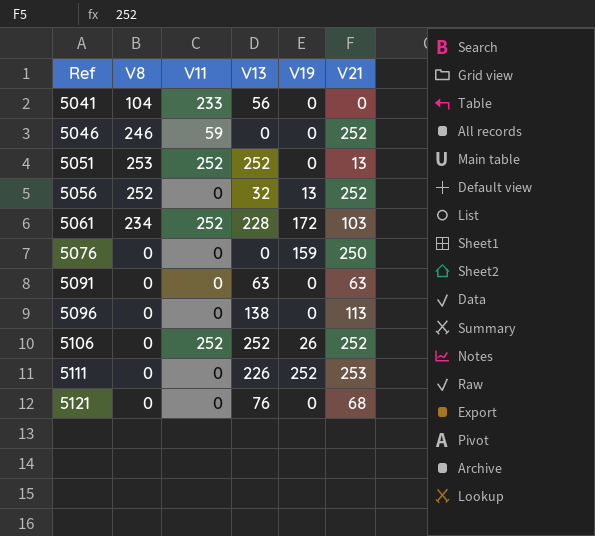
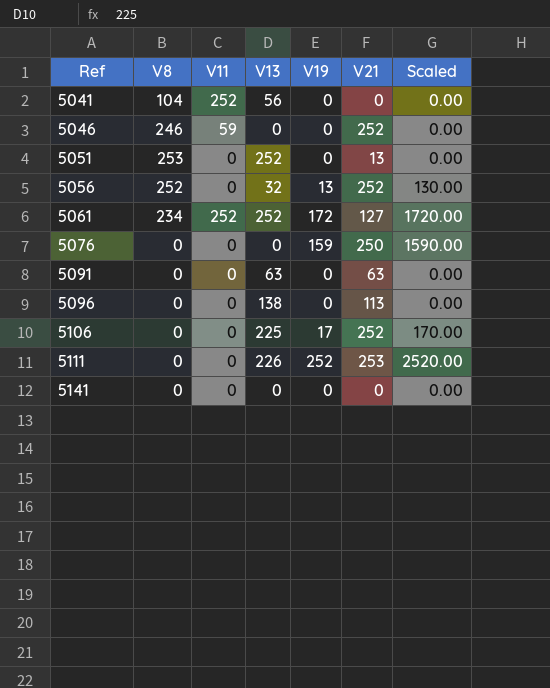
column Scaled | formula: none -> [V19] * 10
row 5121: 0 | 0 | 76 | 0 | 68 -> none
5041 | V11: 233 -> 252
5051 | V11: 252 -> 0
5061 | V13: 228 -> 252
5061 | V21: 103 -> 127
5106 | V11: 252 -> 0
5106 | V13: 252 -> 225
5106 | V19: 26 -> 17
row 5141: none -> 0 | 0 | 0 | 0 | 0 | 0.00

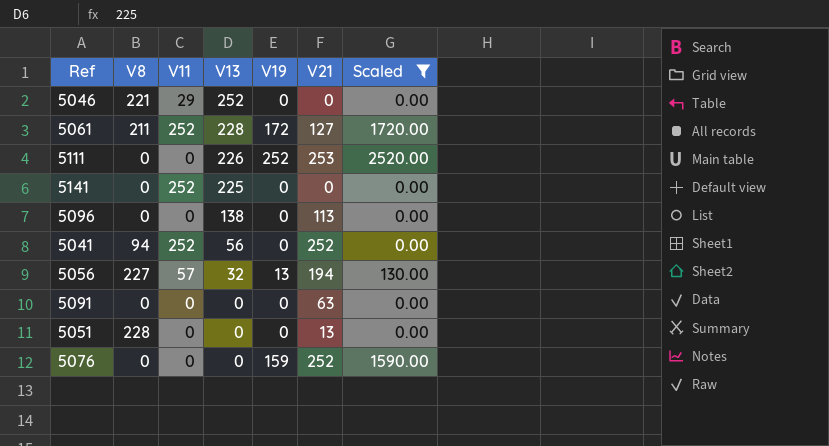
filter: none -> Scaled != 170.00
row order: Ref ascending -> V13 descending
5046 | V8: 246 -> 221
5046 | V11: 59 -> 29
5046 | V13: 0 -> 252
5046 | V21: 252 -> 0
5061 | V8: 234 -> 211
5061 | V13: 252 -> 228
5141 | V11: 0 -> 252
5141 | V13: 0 -> 225
5041 | V8: 104 -> 94
5041 | V21: 0 -> 252
5056 | V8: 252 -> 227
5056 | V11: 0 -> 57
5056 | V21: 252 -> 194
5091 | V13: 63 -> 0
5051 | V8: 253 -> 228
5051 | V13: 252 -> 0
5076 | V21: 250 -> 252

